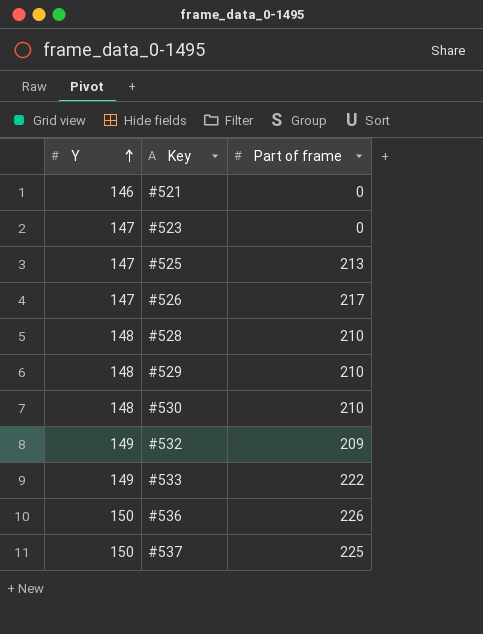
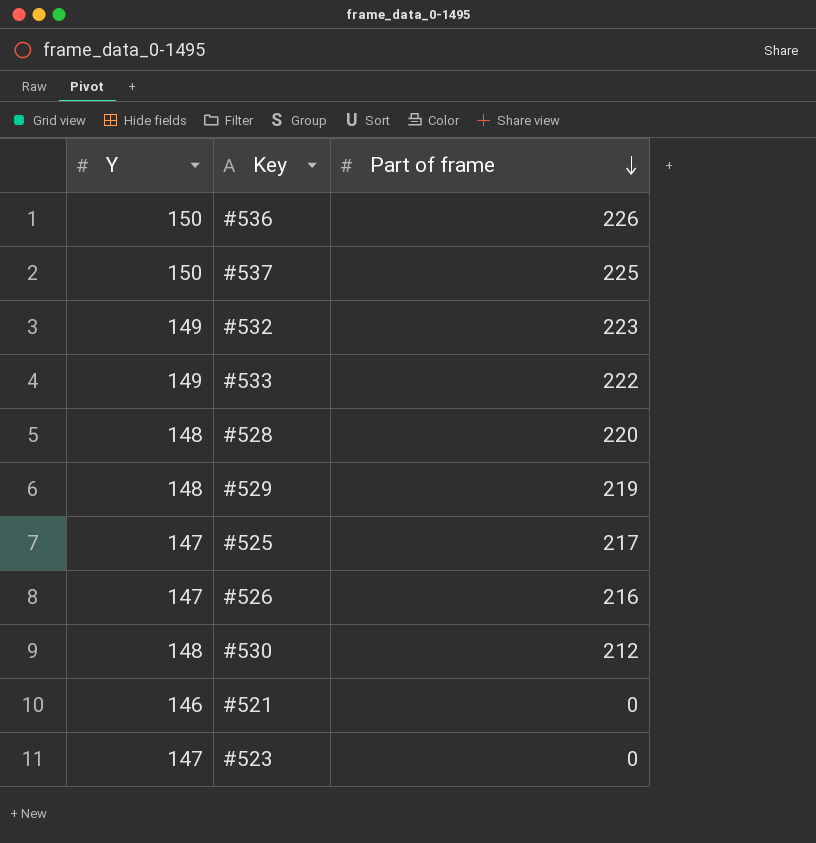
row order: Y ascending -> Part of frame descending
#532 | Part of frame: 209 -> 223
#528 | Part of frame: 210 -> 220
#529 | Part of frame: 210 -> 219
#525 | Part of frame: 213 -> 217
#526 | Part of frame: 217 -> 216
#530 | Part of frame: 210 -> 212

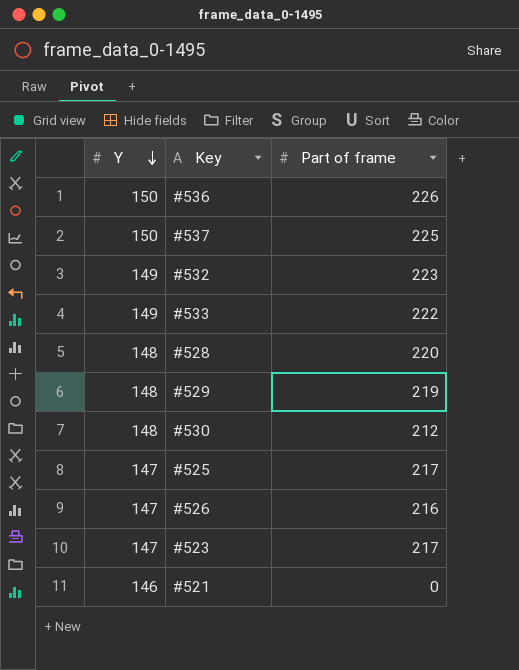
row order: Part of frame descending -> Y descending
#523 | Part of frame: 0 -> 217

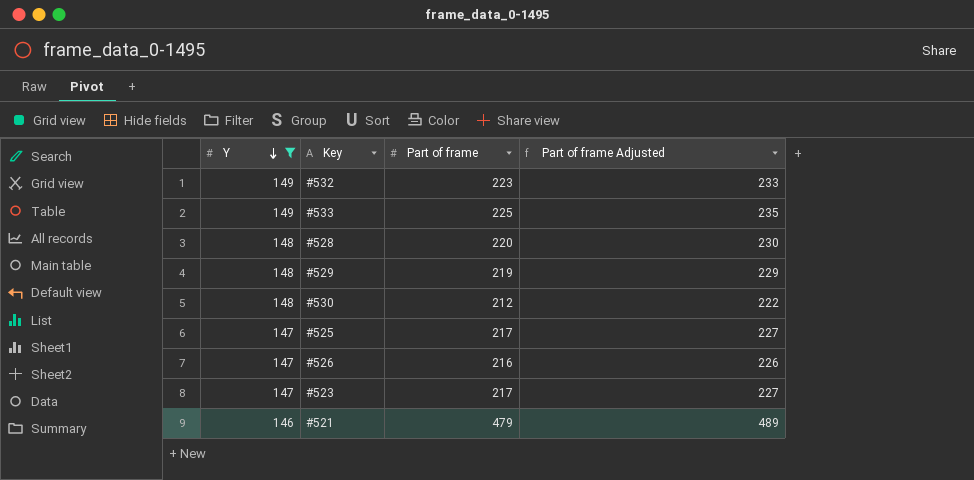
filter: none -> Y != 150
column Part of frame Adjusted | formula: none -> [Part of frame] + 10
#533 | Part of frame: 222 -> 225
#521 | Part of frame: 0 -> 479

